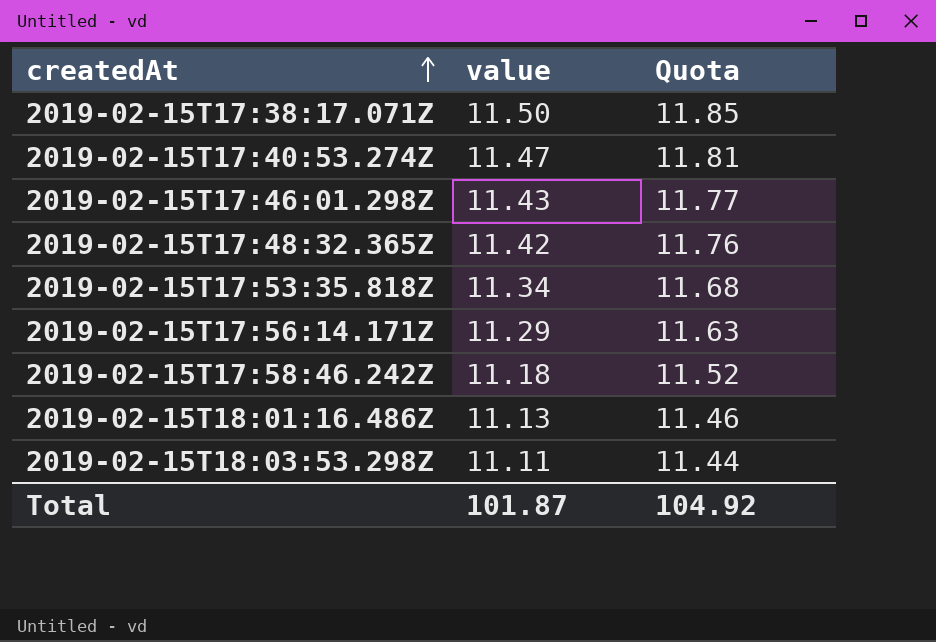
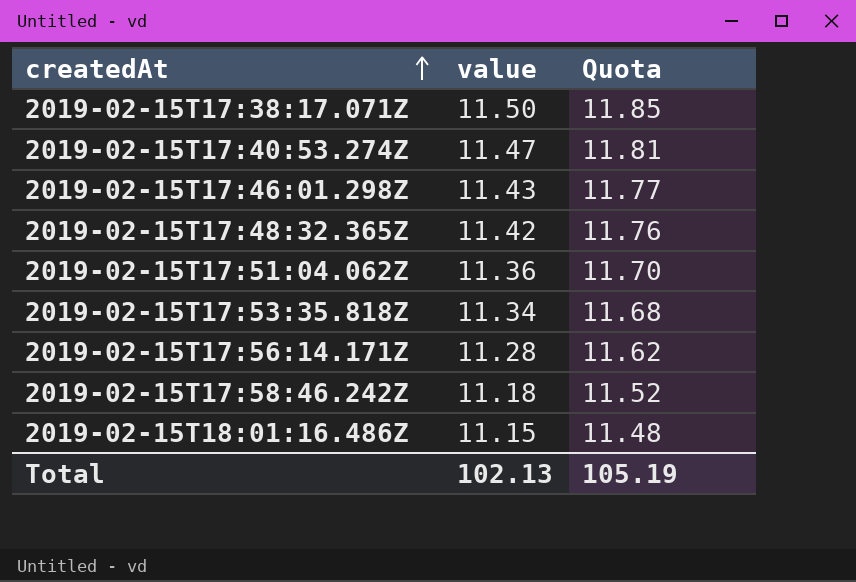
row 2019-02-15T18:03:53.298Z: 11.11 | 11.44 -> none
row 2019-02-15T17:51:04.062Z: none -> 11.36 | 11.70
2019-02-15T17:56:14.171Z | value: 11.29 -> 11.28
2019-02-15T17:56:14.171Z | Quota: 11.63 -> 11.62
2019-02-15T18:01:16.486Z | value: 11.13 -> 11.15
2019-02-15T18:01:16.486Z | Quota: 11.46 -> 11.48
Total | value: 101.87 -> 102.13
Total | Quota: 104.92 -> 105.19

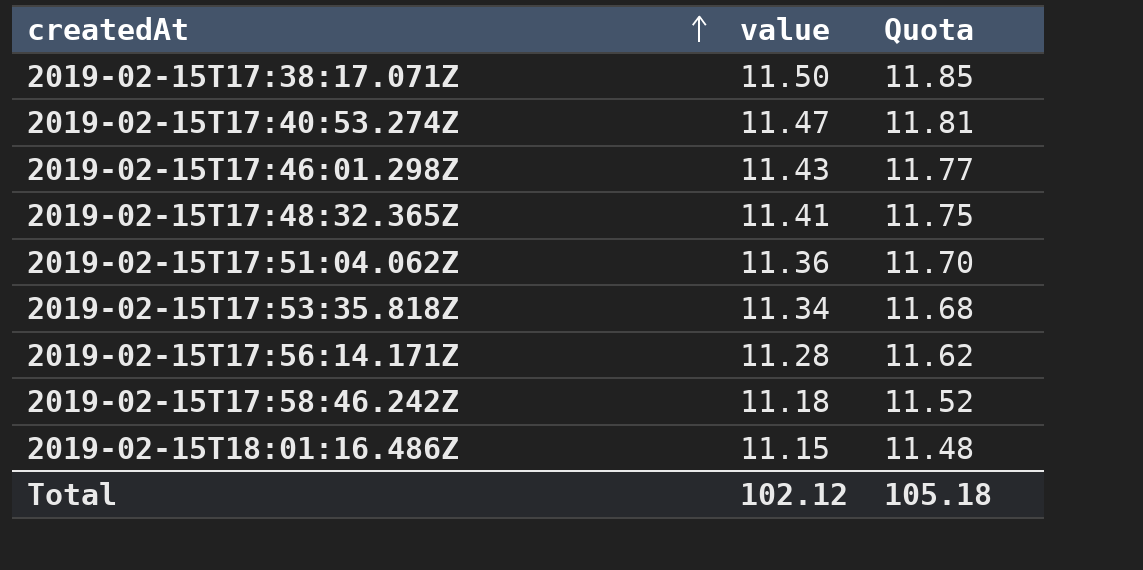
2019-02-15T17:48:32.365Z | value: 11.42 -> 11.41
2019-02-15T17:48:32.365Z | Quota: 11.76 -> 11.75
Total | value: 102.13 -> 102.12
Total | Quota: 105.19 -> 105.18

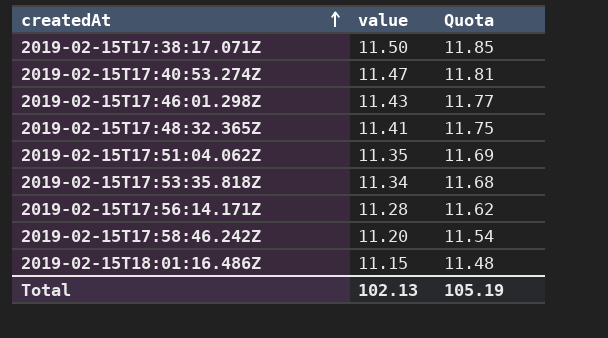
2019-02-15T17:51:04.062Z | value: 11.36 -> 11.35
2019-02-15T17:51:04.062Z | Quota: 11.70 -> 11.69
2019-02-15T17:58:46.242Z | value: 11.18 -> 11.20
2019-02-15T17:58:46.242Z | Quota: 11.52 -> 11.54
Total | value: 102.12 -> 102.13
Total | Quota: 105.18 -> 105.19

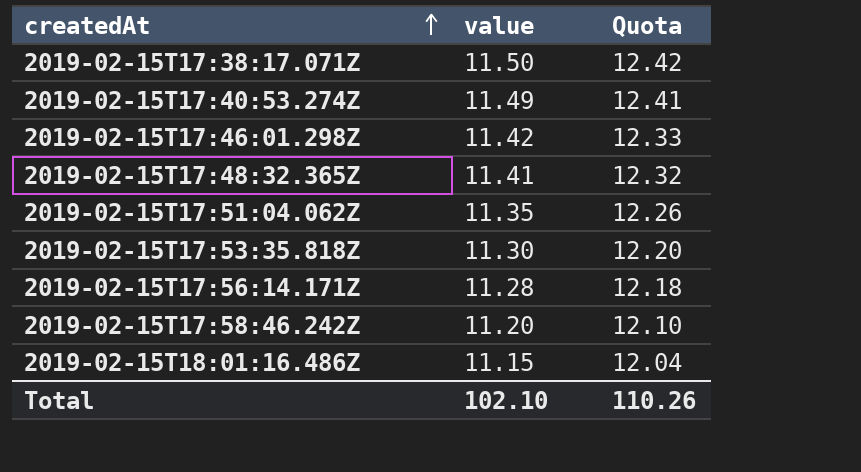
column Quota | formula: [value] * 1.03 -> [value] * 1.08
2019-02-15T17:40:53.274Z | value: 11.47 -> 11.49
2019-02-15T17:46:01.298Z | value: 11.43 -> 11.42
2019-02-15T17:53:35.818Z | value: 11.34 -> 11.30
Total | value: 102.13 -> 102.10
Total | Quota: 105.19 -> 110.26

